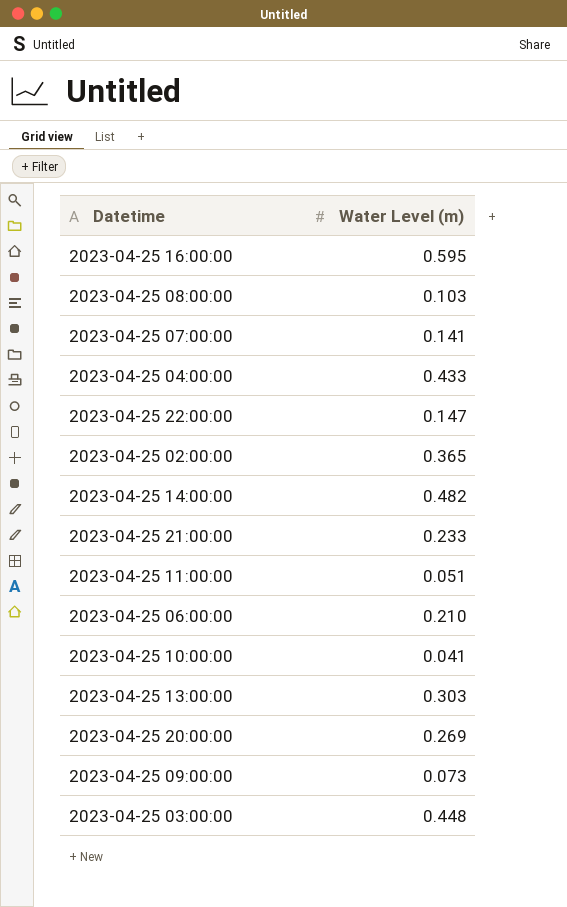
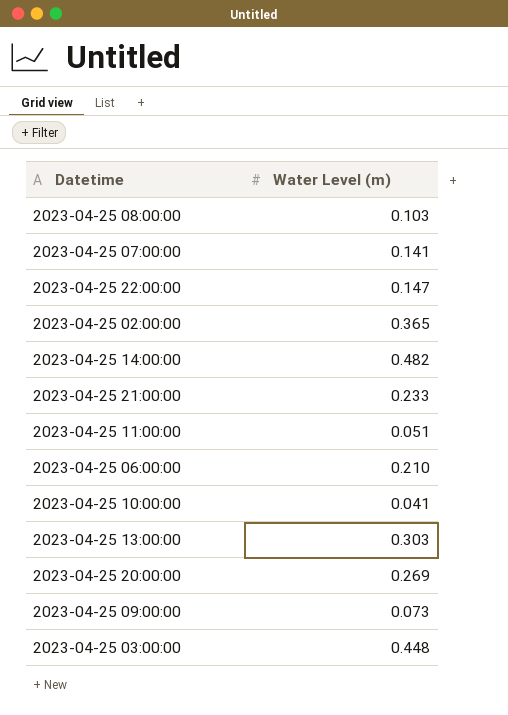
row 2023-04-25 16:00:00: 0.595 -> none
row 2023-04-25 04:00:00: 0.433 -> none

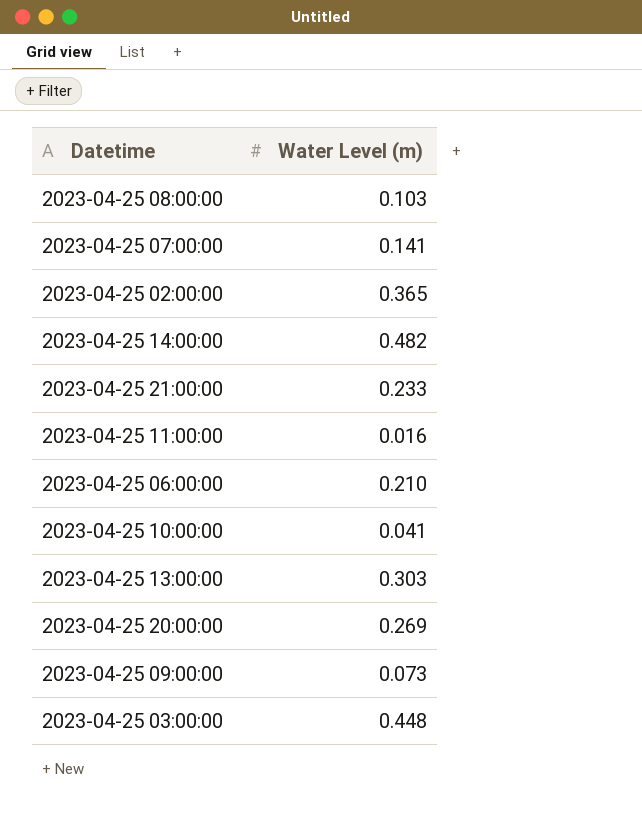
row 2023-04-25 22:00:00: 0.147 -> none
2023-04-25 11:00:00 | Water Level (m): 0.051 -> 0.016

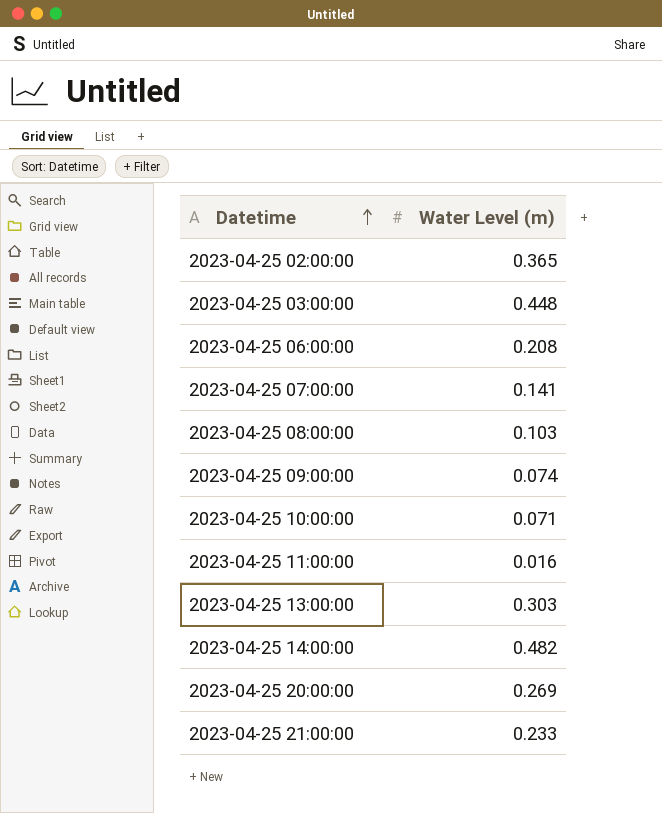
row order: none -> Datetime ascending
2023-04-25 06:00:00 | Water Level (m): 0.210 -> 0.208
2023-04-25 09:00:00 | Water Level (m): 0.073 -> 0.074
2023-04-25 10:00:00 | Water Level (m): 0.041 -> 0.071

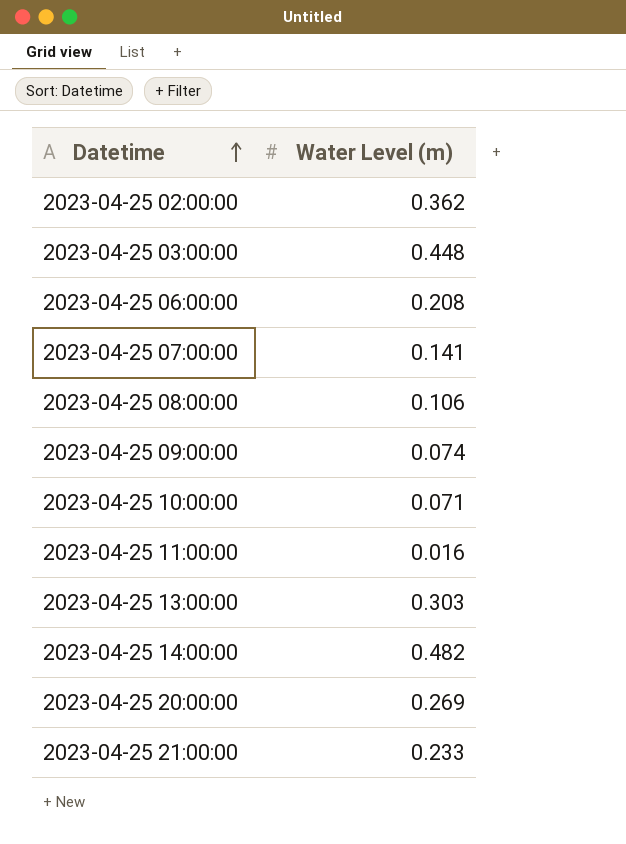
2023-04-25 02:00:00 | Water Level (m): 0.365 -> 0.362
2023-04-25 08:00:00 | Water Level (m): 0.103 -> 0.106

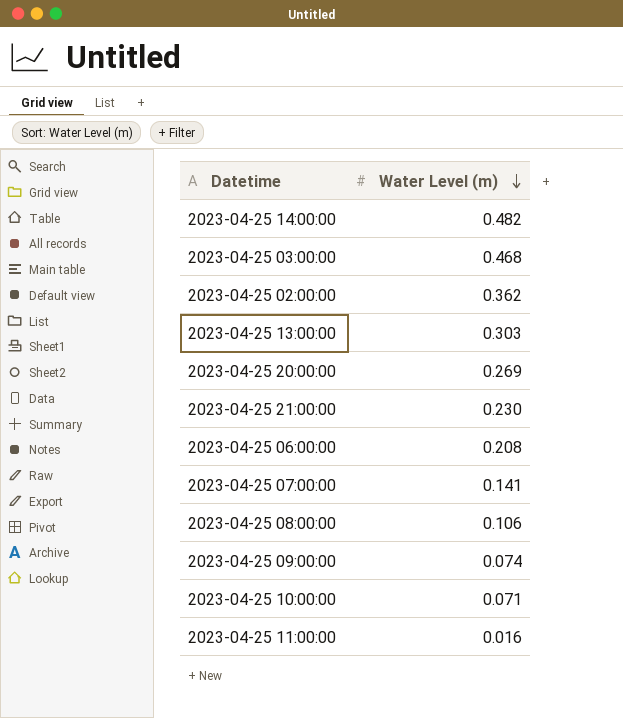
row order: Datetime ascending -> Water Level (m) descending
2023-04-25 03:00:00 | Water Level (m): 0.448 -> 0.468
2023-04-25 21:00:00 | Water Level (m): 0.233 -> 0.230

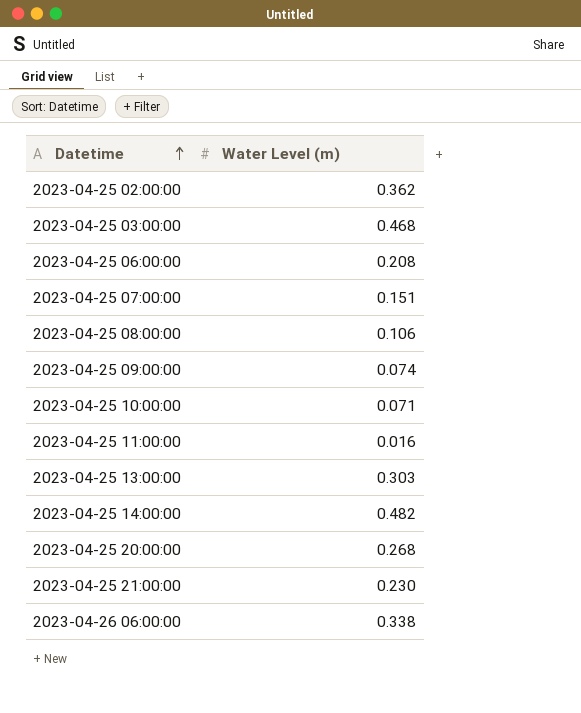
row order: Water Level (m) descending -> Datetime ascending
2023-04-25 07:00:00 | Water Level (m): 0.141 -> 0.151
2023-04-25 20:00:00 | Water Level (m): 0.269 -> 0.268
row 2023-04-26 06:00:00: none -> 0.338

